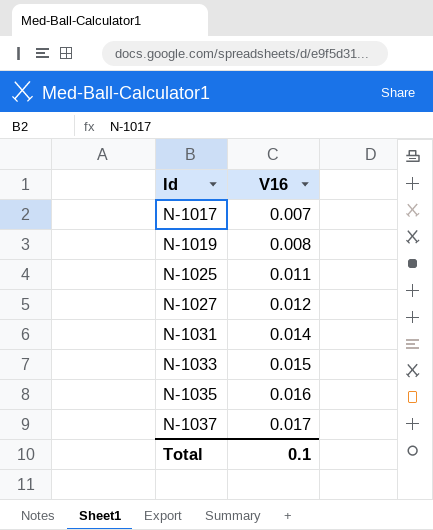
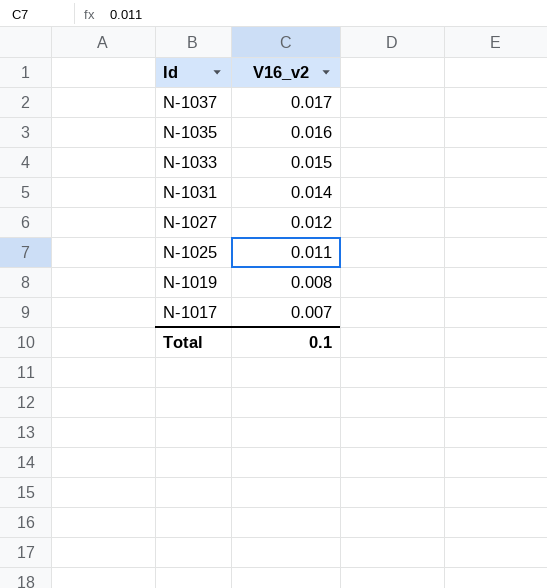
row order: Id ascending -> Id descending
column name: V16 -> V16_v2

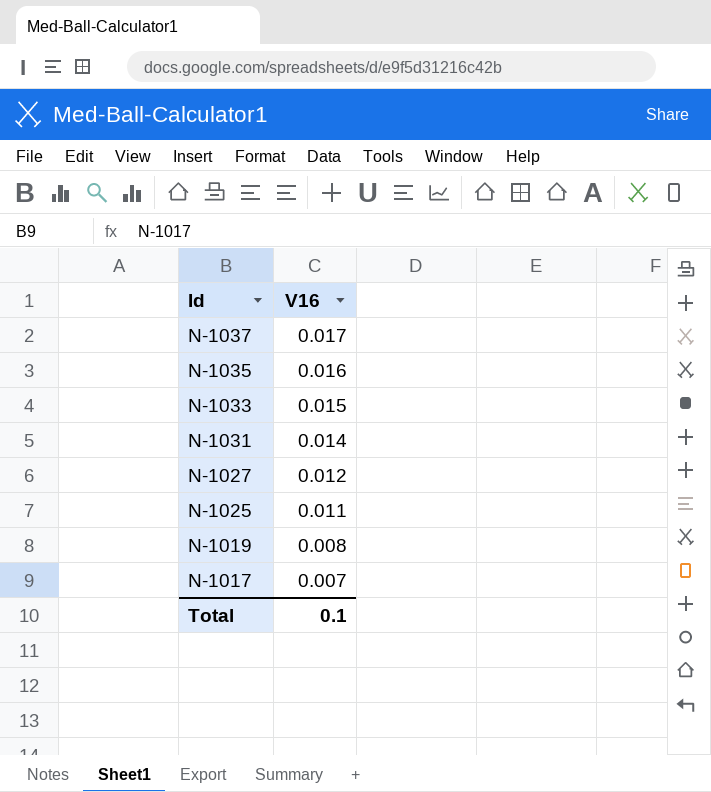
column name: V16_v2 -> V16

